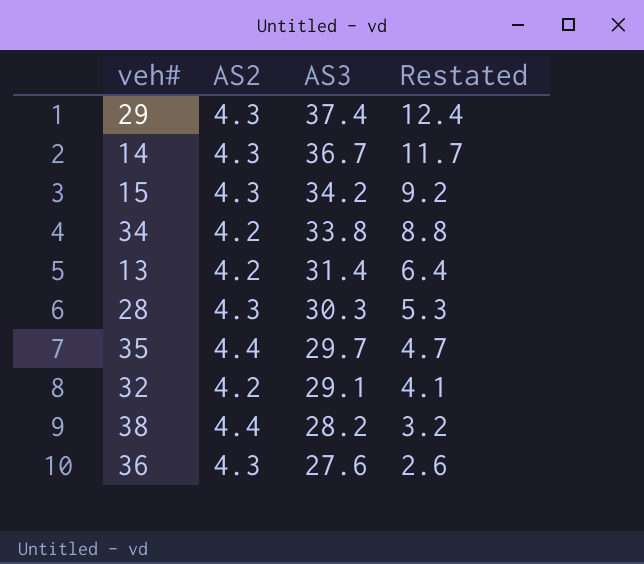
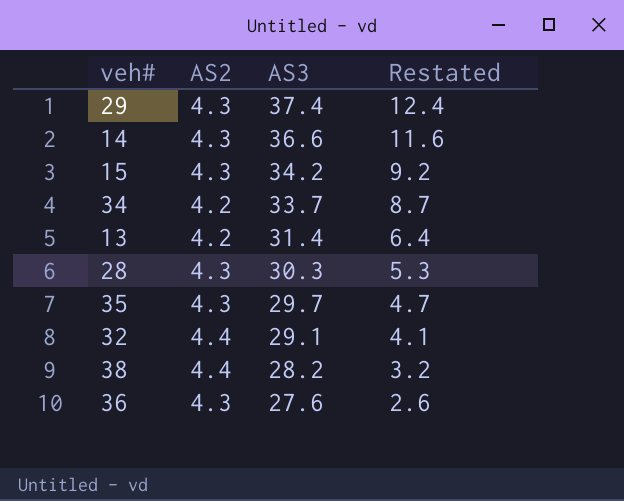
14 | AS3: 36.7 -> 36.6
14 | Restated: 11.7 -> 11.6
34 | AS3: 33.8 -> 33.7
34 | Restated: 8.8 -> 8.7
35 | AS2: 4.4 -> 4.3
32 | AS2: 4.2 -> 4.4

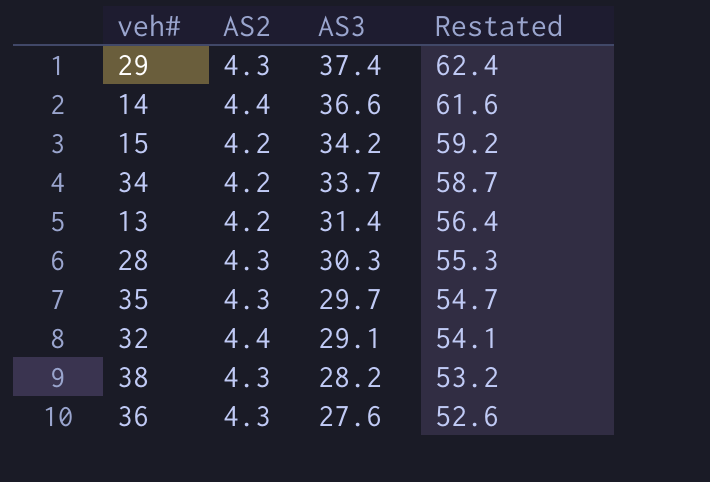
column Restated | formula: [AS3] - 25 -> [AS3] + 25
14 | AS2: 4.3 -> 4.4
15 | AS2: 4.3 -> 4.2
38 | AS2: 4.4 -> 4.3

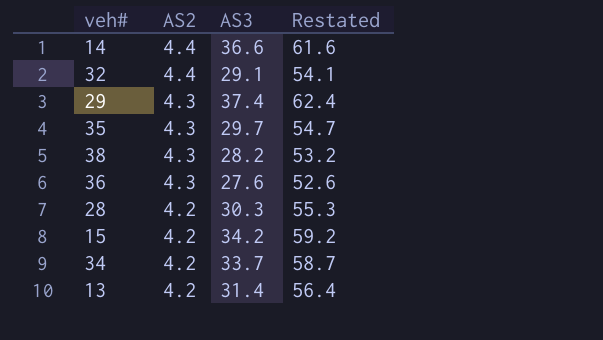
row order: AS3 descending -> AS2 descending
28 | AS2: 4.3 -> 4.2

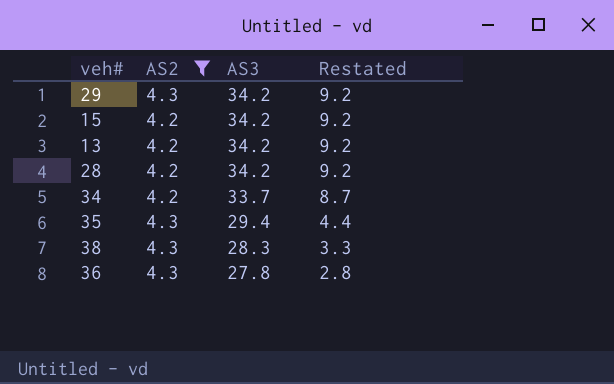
filter: none -> AS2 != 4.4
row order: AS2 descending -> AS3 descending
column Restated | formula: [AS3] + 25 -> [AS3] - 25
29 | AS3: 37.4 -> 34.2
13 | AS3: 31.4 -> 34.2
28 | AS3: 30.3 -> 34.2
35 | AS3: 29.7 -> 29.4
38 | AS3: 28.2 -> 28.3
36 | AS3: 27.6 -> 27.8

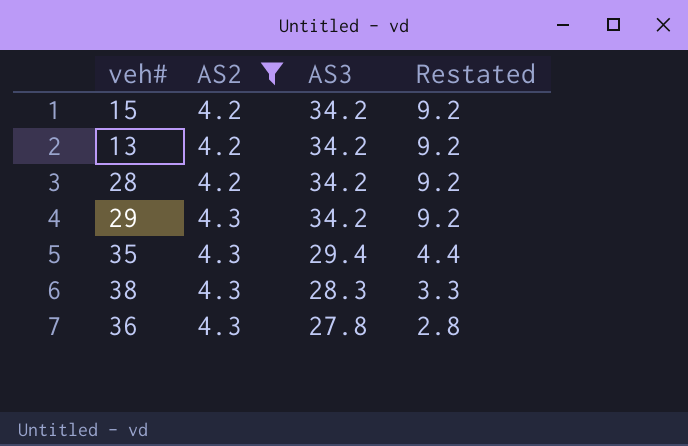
row order: AS3 descending -> AS2 ascending
row 34: 4.2 | 33.7 | 8.7 -> none

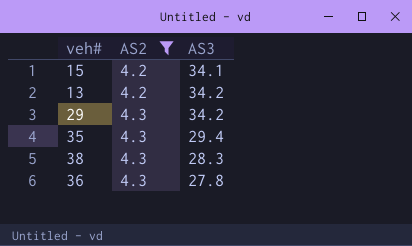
column Restated | formula: [AS3] - 25 -> none
row 28: 4.2 | 34.2 | 9.2 -> none
15 | AS3: 34.2 -> 34.1

